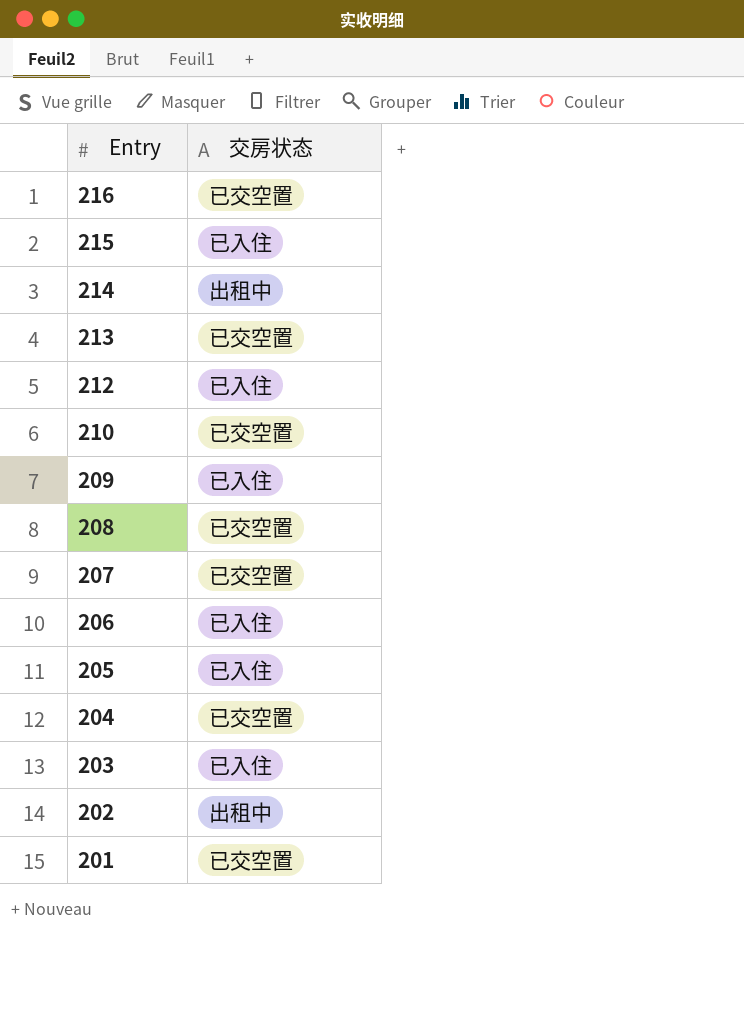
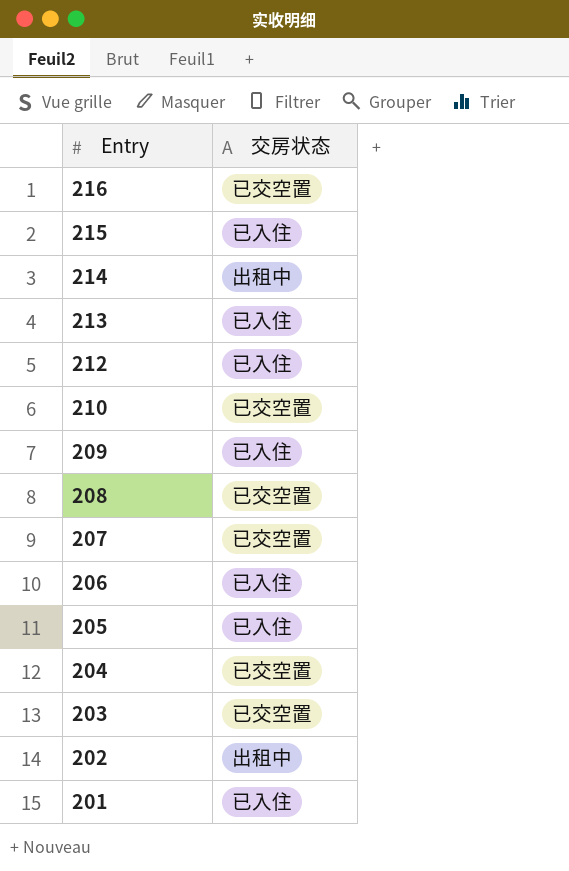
213 | 交房状态: 已交空置 -> 已入住
203 | 交房状态: 已入住 -> 已交空置
201 | 交房状态: 已交空置 -> 已入住

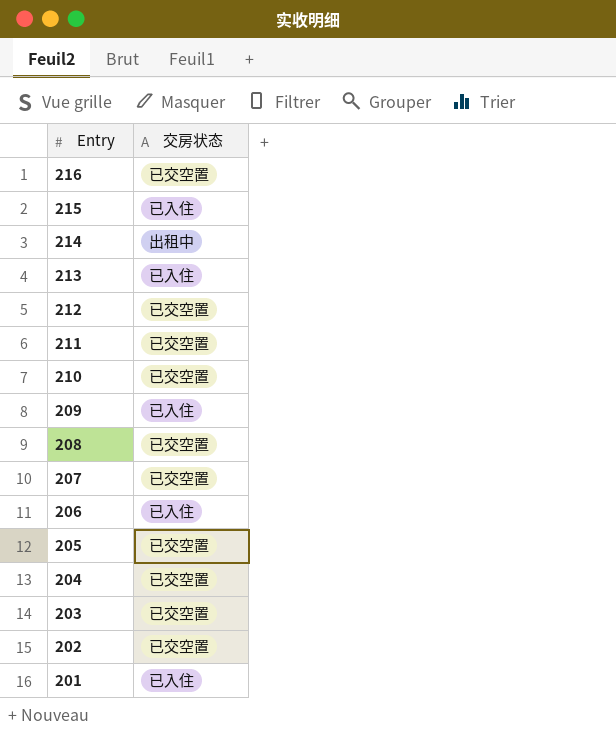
212 | 交房状态: 已入住 -> 已交空置
row 211: none -> 已交空置
205 | 交房状态: 已入住 -> 已交空置
202 | 交房状态: 出租中 -> 已交空置

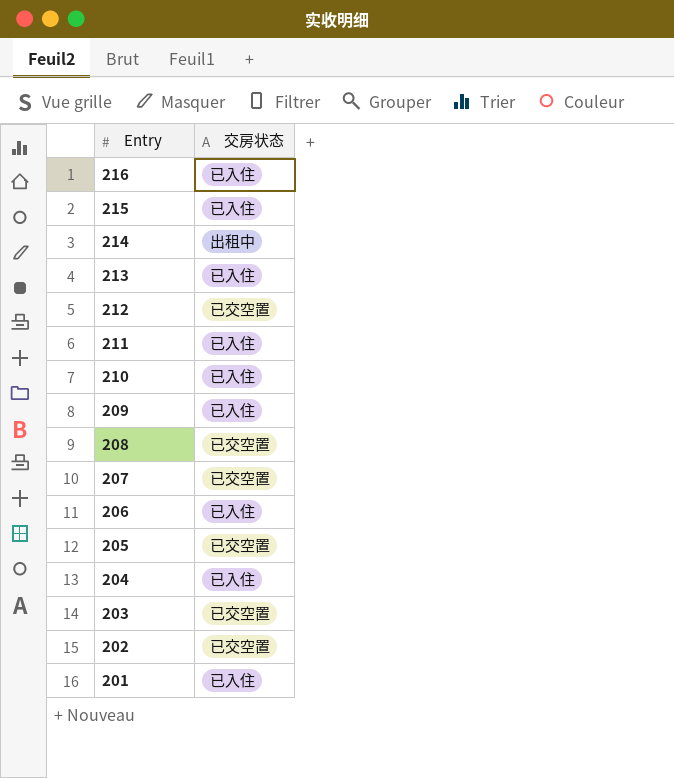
216 | 交房状态: 已交空置 -> 已入住
211 | 交房状态: 已交空置 -> 已入住
210 | 交房状态: 已交空置 -> 已入住
204 | 交房状态: 已交空置 -> 已入住

